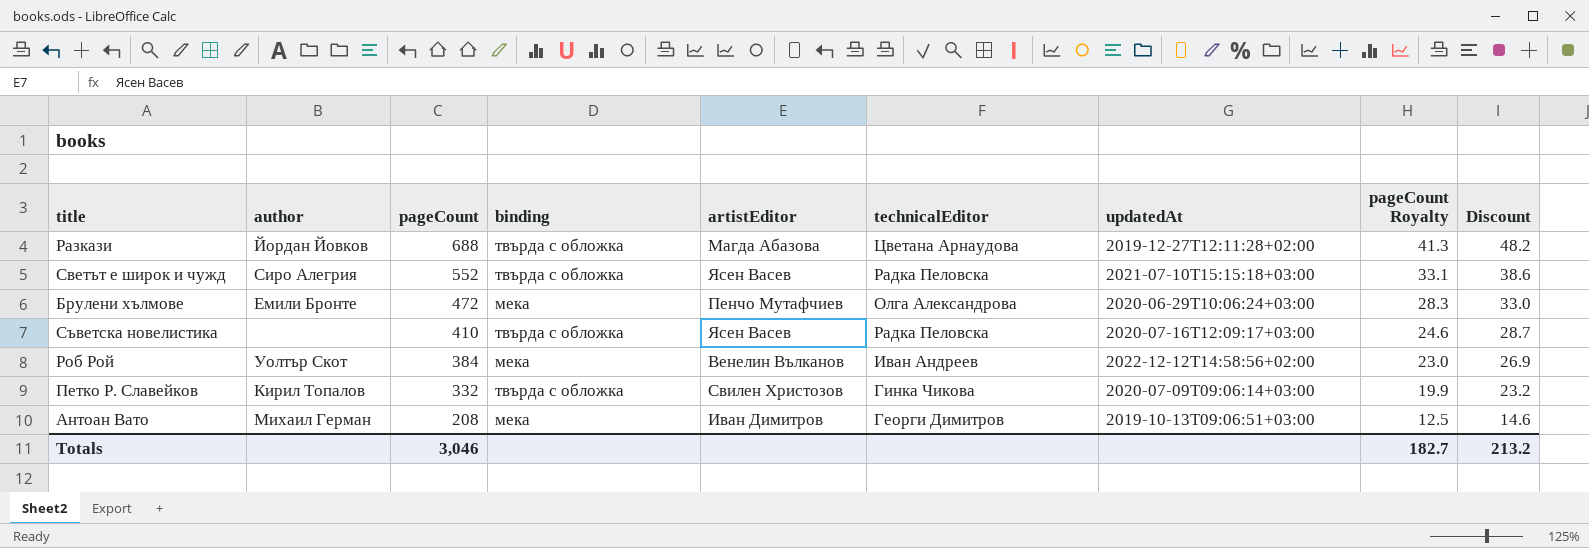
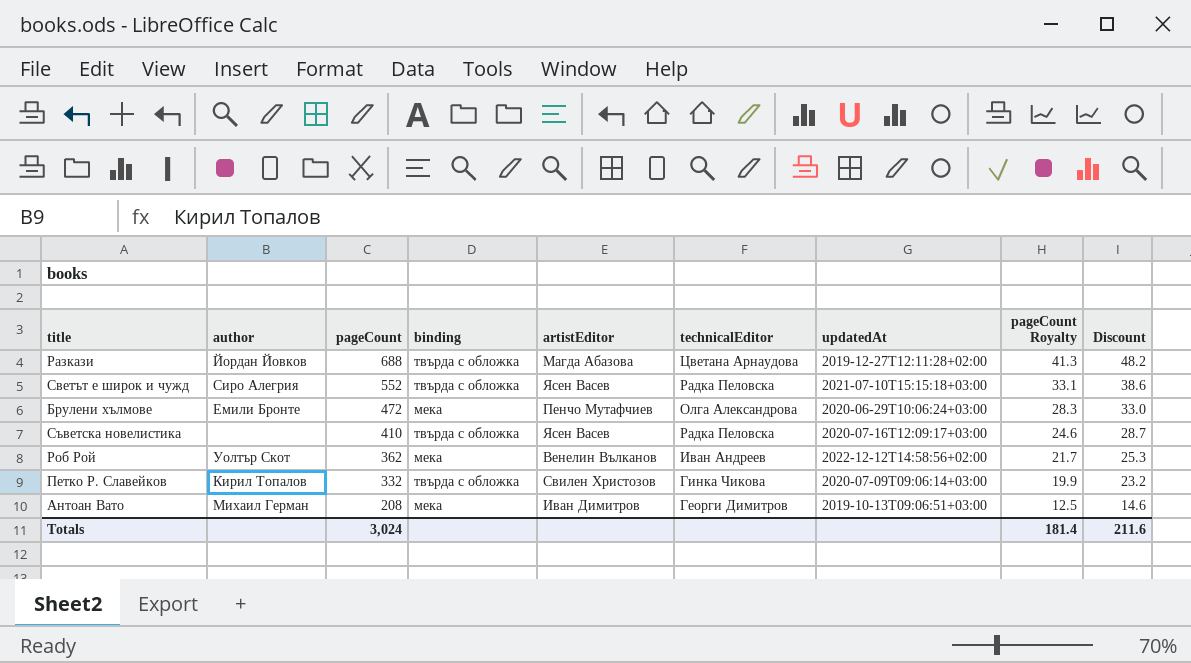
Роб Рой | pageCount: 384 -> 362
Роб Рой | pageCount Royalty: 23.0 -> 21.7
Роб Рой | Discount: 26.9 -> 25.3
Totals | pageCount: 3,046 -> 3,024
Totals | pageCount Royalty: 182.7 -> 181.4
Totals | Discount: 213.2 -> 211.6

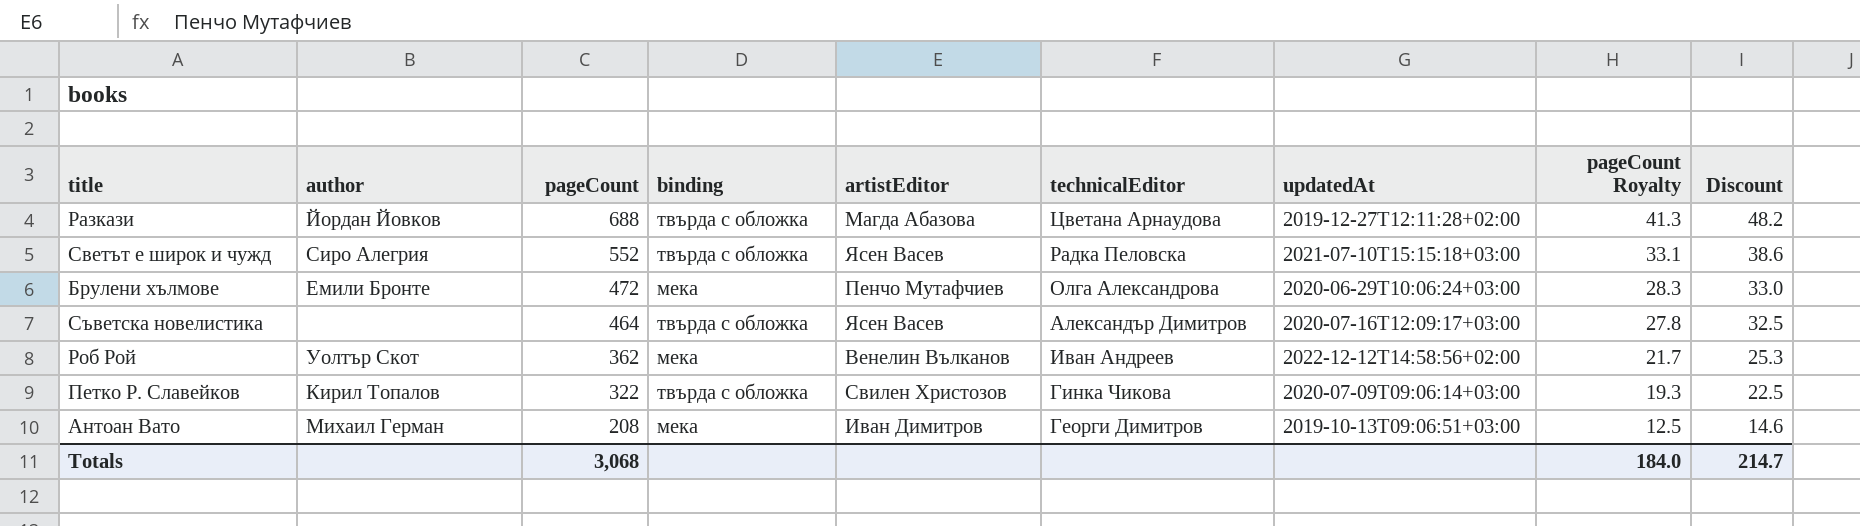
Съветска новелистика | pageCount: 410 -> 464
Съветска новелистика | technicalEditor: Радка Пеловска -> Александър Димитров
Съветска новелистика | pageCount Royalty: 24.6 -> 27.8
Съветска новелистика | Discount: 28.7 -> 32.5
Петко Р. Славейков | pageCount: 332 -> 322
Петко Р. Славейков | pageCount Royalty: 19.9 -> 19.3
Петко Р. Славейков | Discount: 23.2 -> 22.5
Totals | pageCount: 3,024 -> 3,068
Totals | pageCount Royalty: 181.4 -> 184.0
Totals | Discount: 211.6 -> 214.7

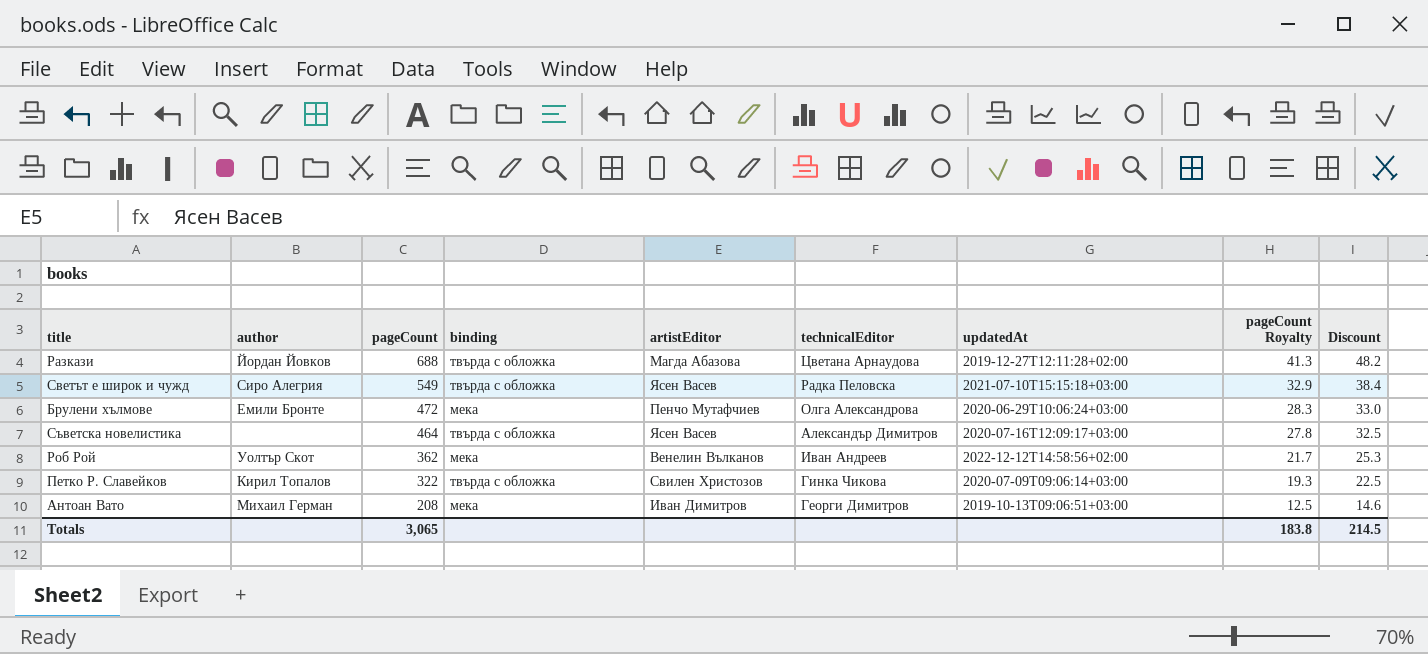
Светът е широк и чужд | pageCount: 552 -> 549
Светът е широк и чужд | pageCount Royalty: 33.1 -> 32.9
Светът е широк и чужд | Discount: 38.6 -> 38.4
Totals | pageCount: 3,068 -> 3,065
Totals | pageCount Royalty: 184.0 -> 183.8
Totals | Discount: 214.7 -> 214.5

